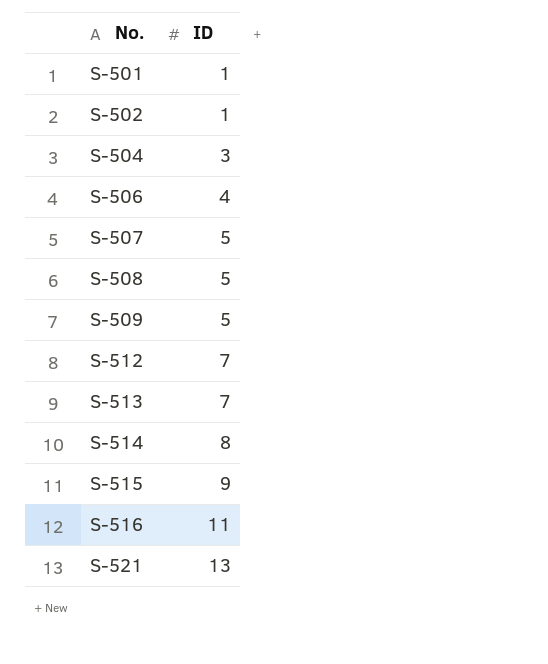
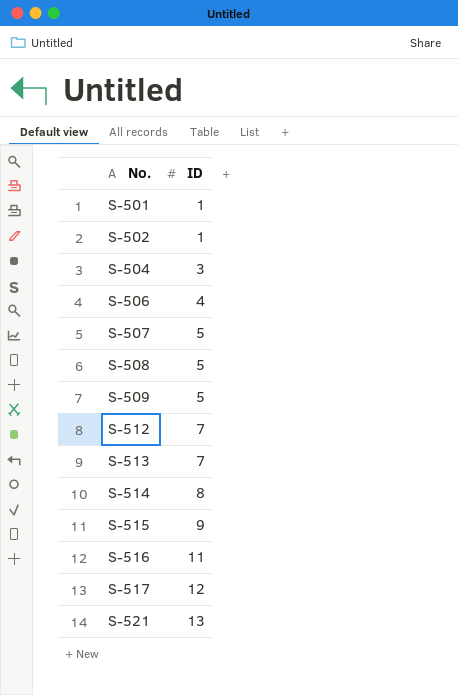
row S-517: none -> 12

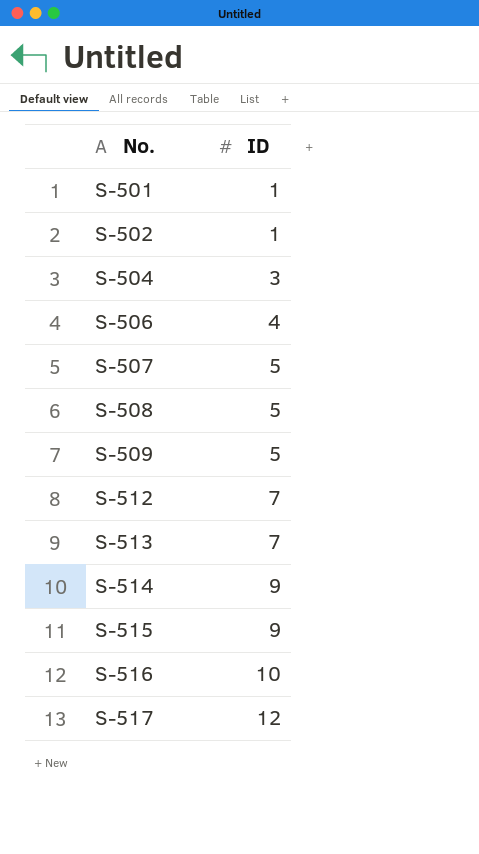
row S-521: 13 -> none
S-514 | ID: 8 -> 9
S-516 | ID: 11 -> 10

